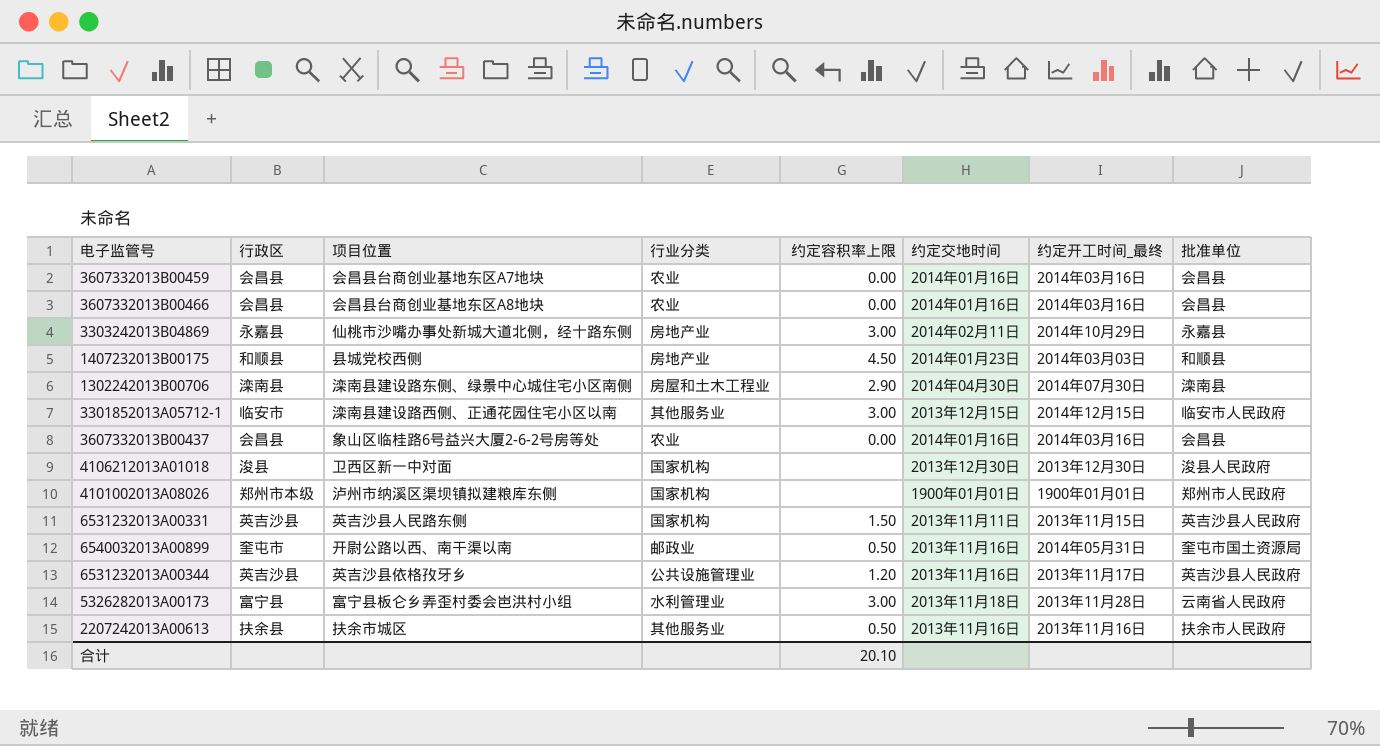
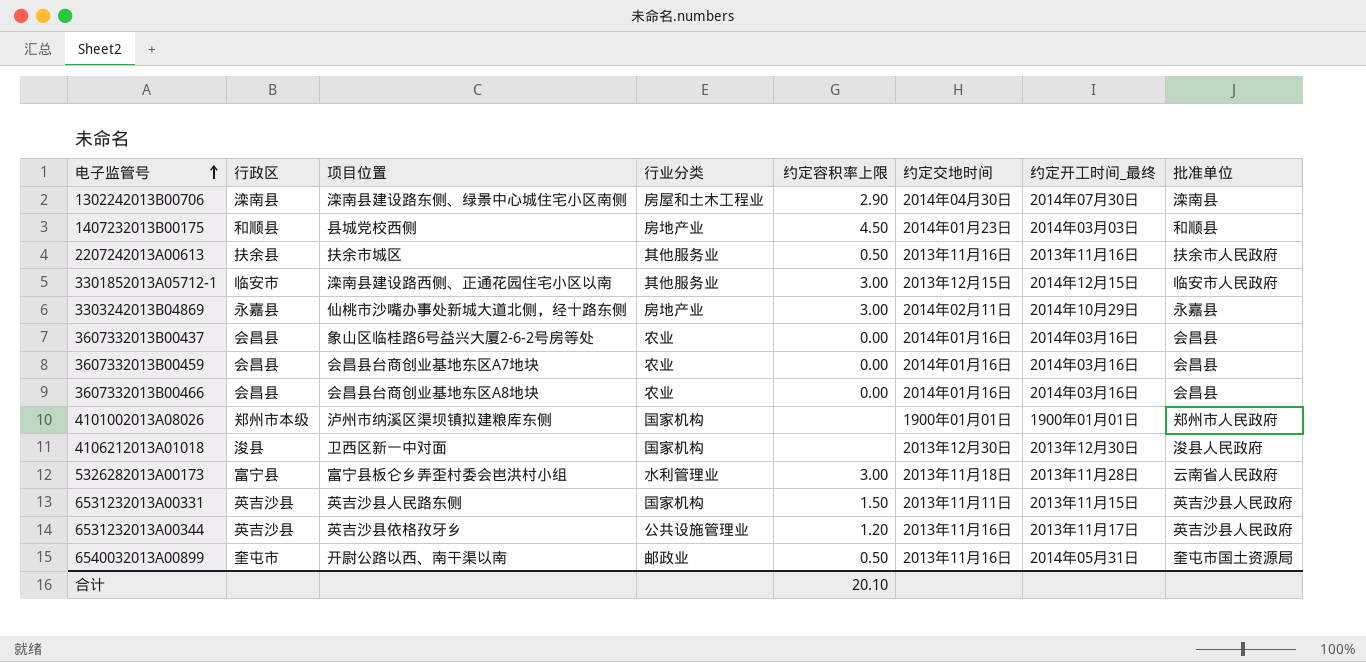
row order: none -> 电子监管号 ascending

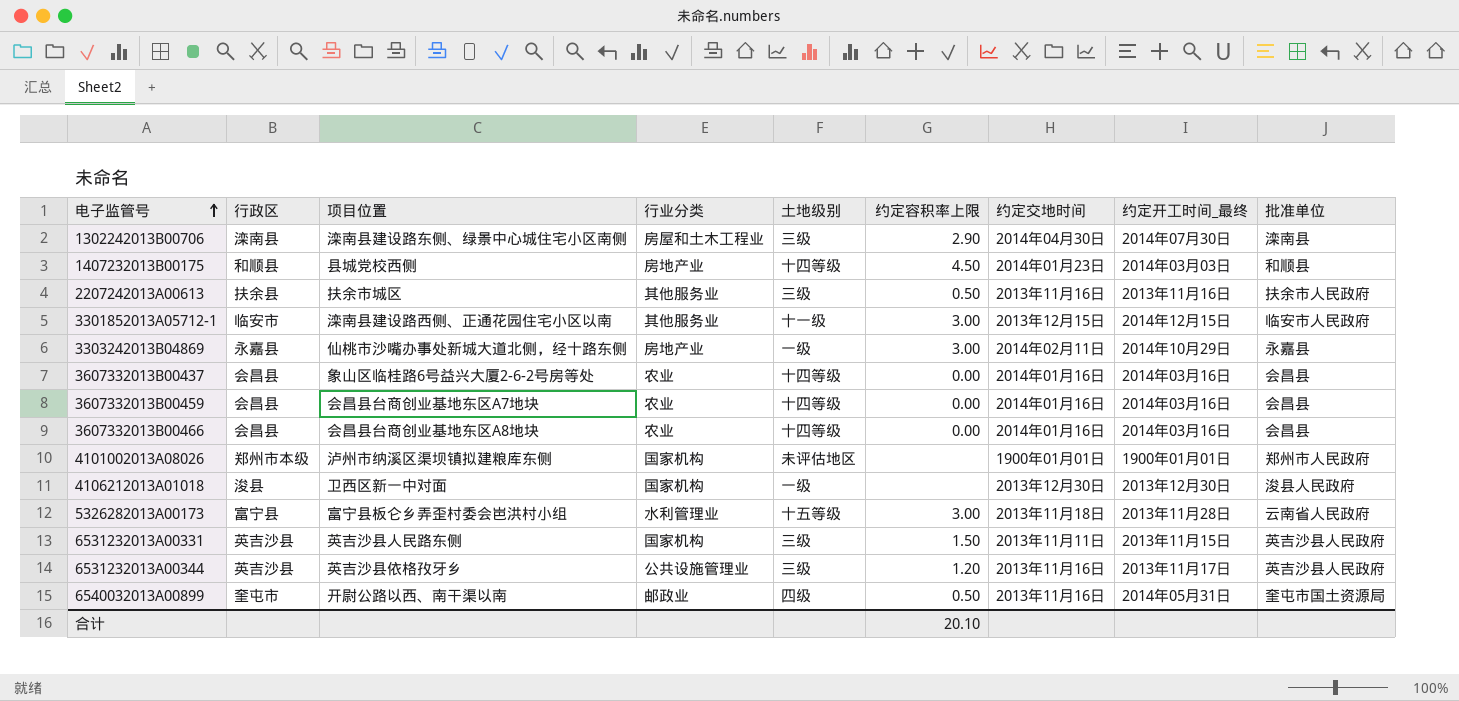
column 土地级别 | position: none -> 5

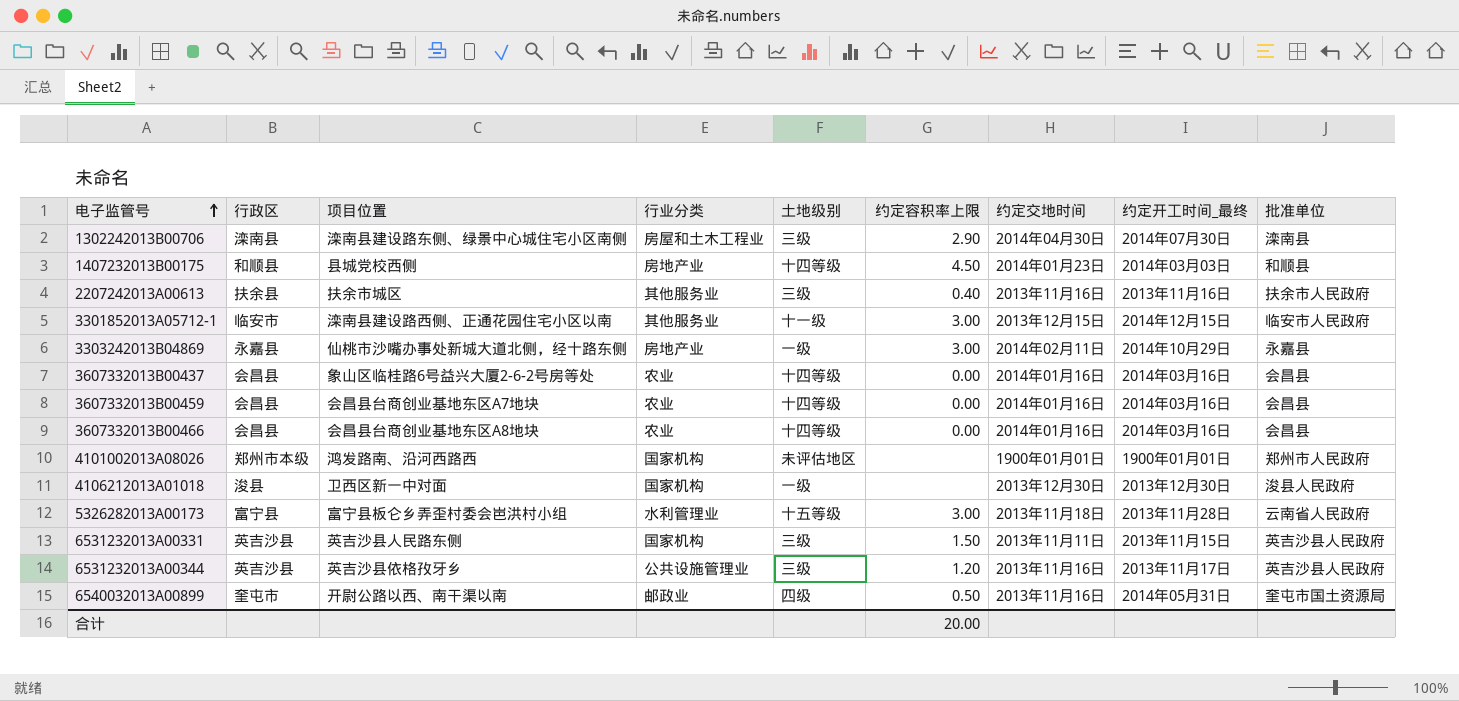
2207242013A00613 | 约定容积率上限: 0.50 -> 0.40
4101002013A08026 | 项目位置: 泸州市纳溪区渠坝镇拟建粮库东侧 -> 鸿发路南、沿河西路西
合计 | 约定容积率上限: 20.10 -> 20.00

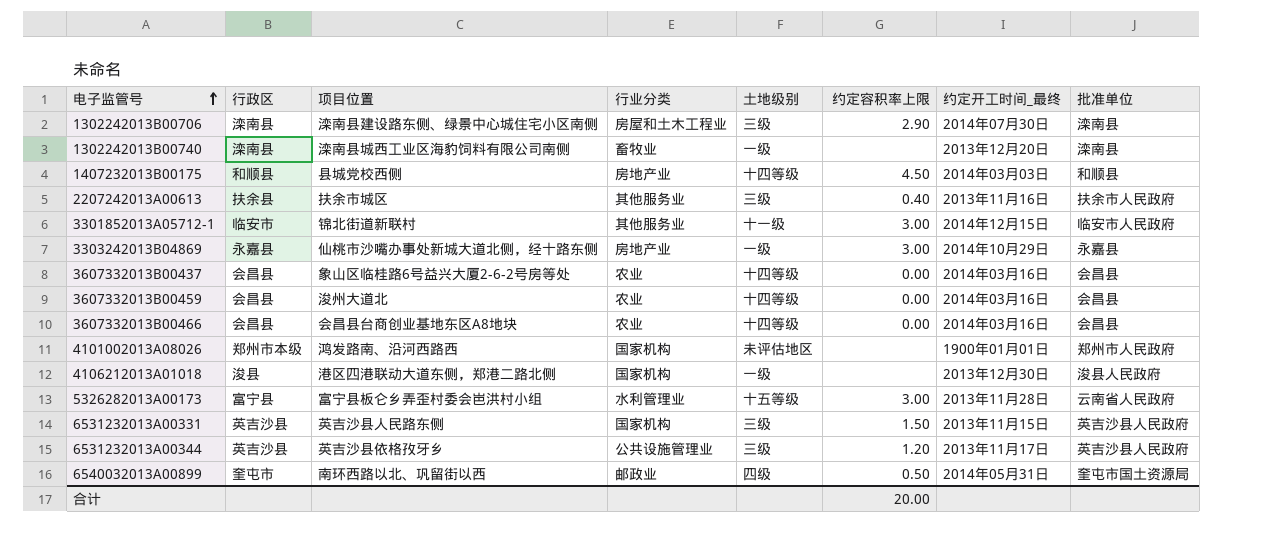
column 约定交地时间 | position: 7 -> none
row 1302242013B00740: none -> 滦南县 | 滦南县城西工业区海豹饲料有限公司南侧 | 畜牧业 | 一级 | none | 2013年12月20日 | 滦南县
3301852013A05712-1 | 项目位置: 滦南县建设路西侧、正通花园住宅小区以南 -> 锦北街道新联村
3607332013B00459 | 项目位置: 会昌县台商创业基地东区A7地块 -> 浚州大道北
4106212013A01018 | 项目位置: 卫西区新一中对面 -> 港区四港联动大道东侧，郑港二路北侧
6540032013A00899 | 项目位置: 开尉公路以西、南干渠以南 -> 南环西路以北、巩留街以西

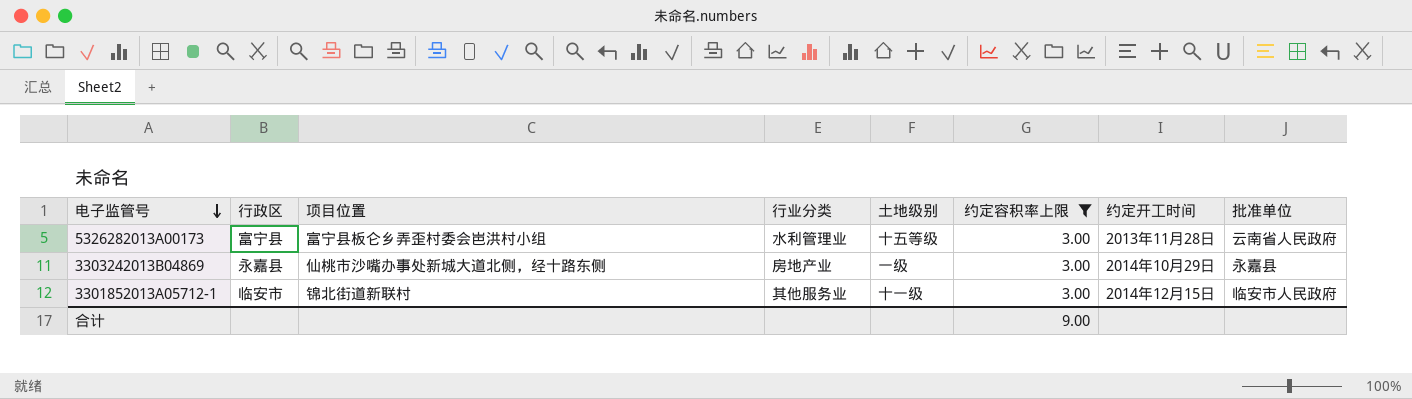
filter: none -> 约定容积率上限 = 3.00
row order: 电子监管号 ascending -> 电子监管号 descending
column name: 约定开工时间_最终 -> 约定开工时间
合计 | 约定容积率上限: 20.00 -> 9.00

